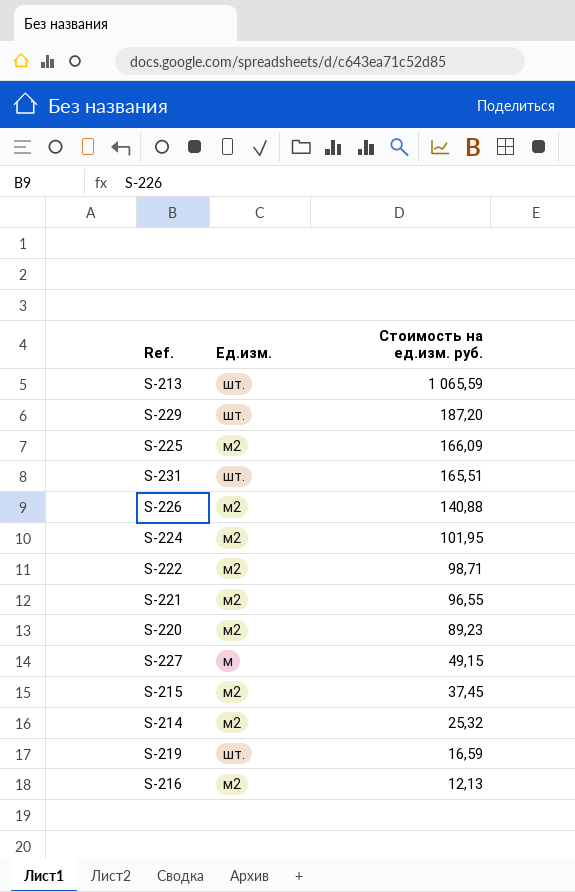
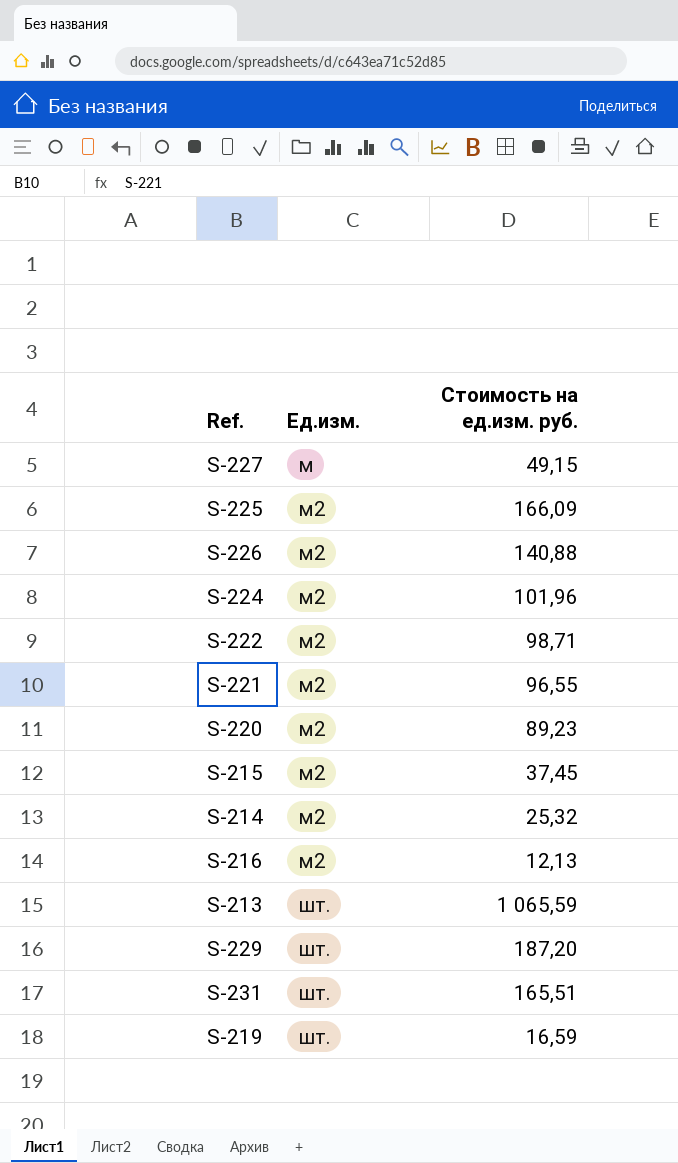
row order: Стоимость на ед.изм. руб. descending -> Ед.изм. ascending
S-224 | Стоимость на ед.изм. руб.: 101,95 -> 101,96

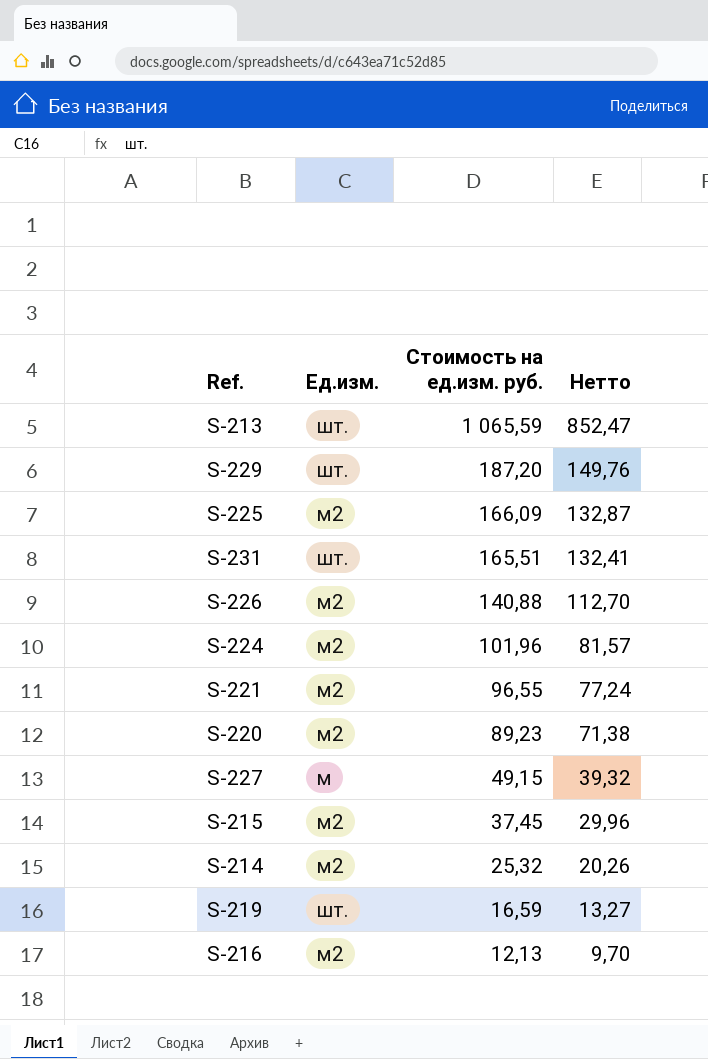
row order: Ед.изм. ascending -> Стоимость на ед.изм. руб. descending
column Нетто | formula: none -> [Стоимость на ед.изм. руб.] * 0,8
row S-222: м2 | 98,71 -> none

